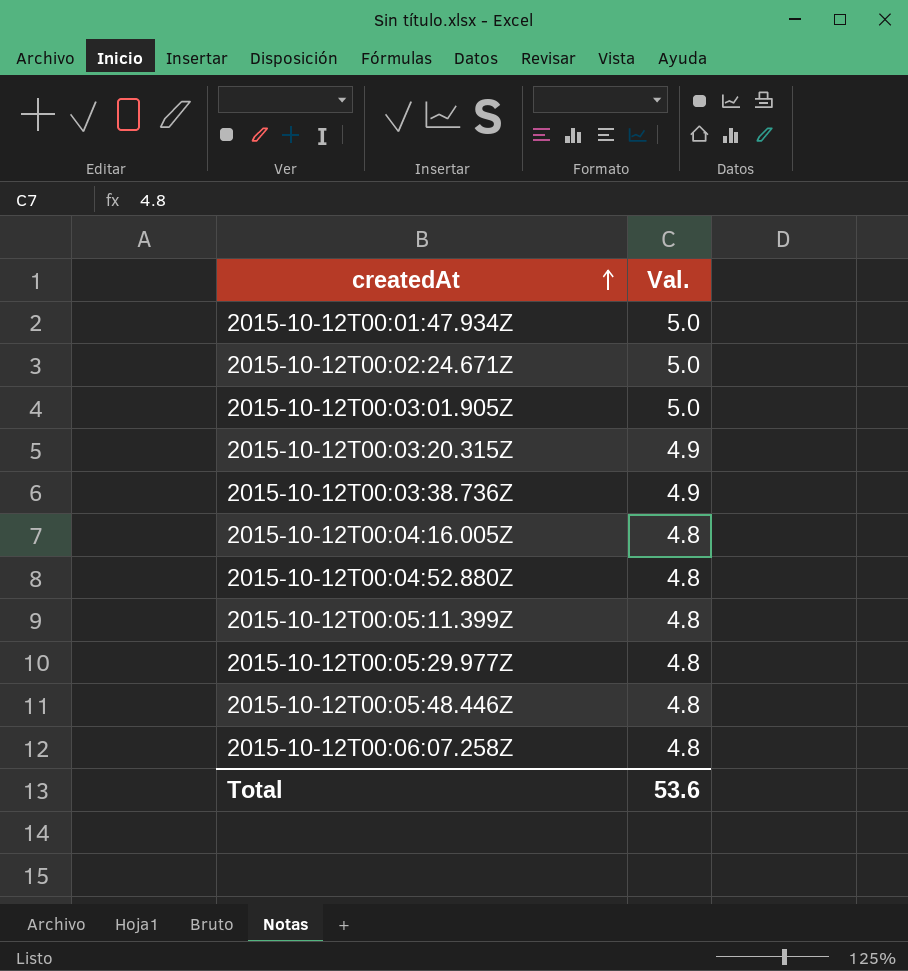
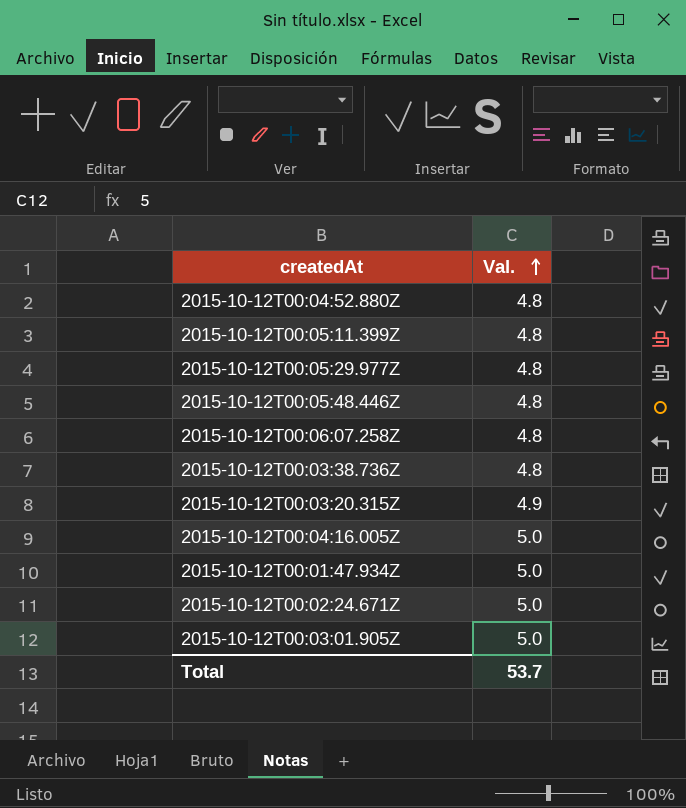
row order: createdAt ascending -> Val. ascending
2015-10-12T00:03:38.736Z | Val.: 4.9 -> 4.8
2015-10-12T00:04:16.005Z | Val.: 4.8 -> 5.0
Total | Val.: 53.6 -> 53.7

